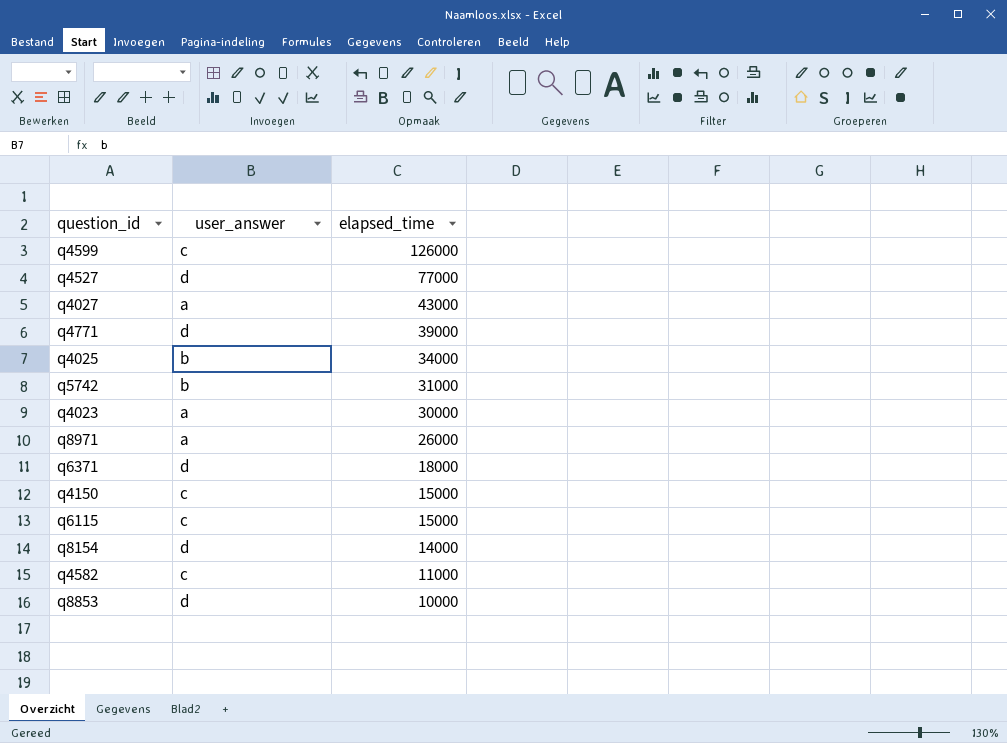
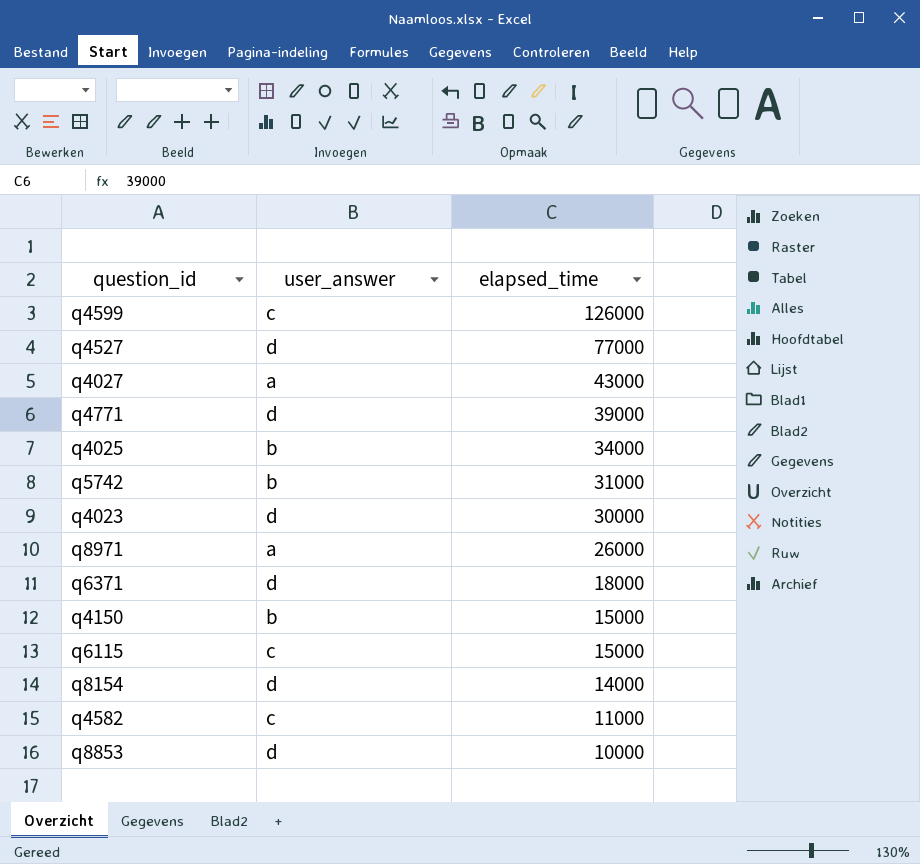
q4023 | user_answer: a -> d
q4150 | user_answer: c -> b

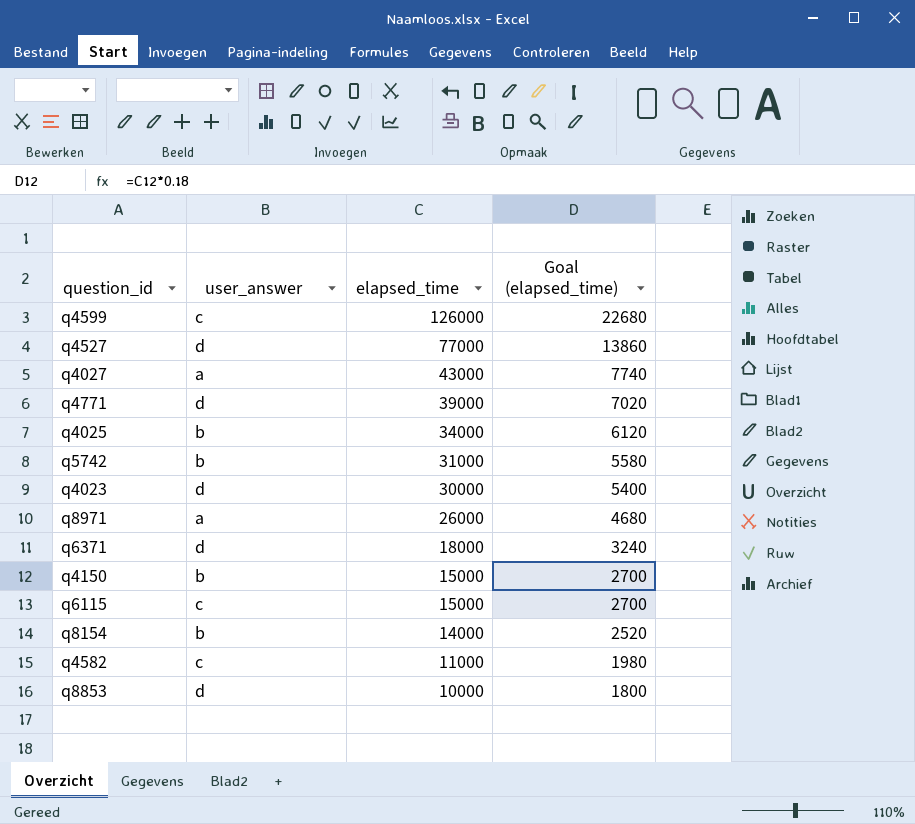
column Goal (elapsed_time) | formula: none -> [elapsed_time] * 0.18
q8154 | user_answer: d -> b

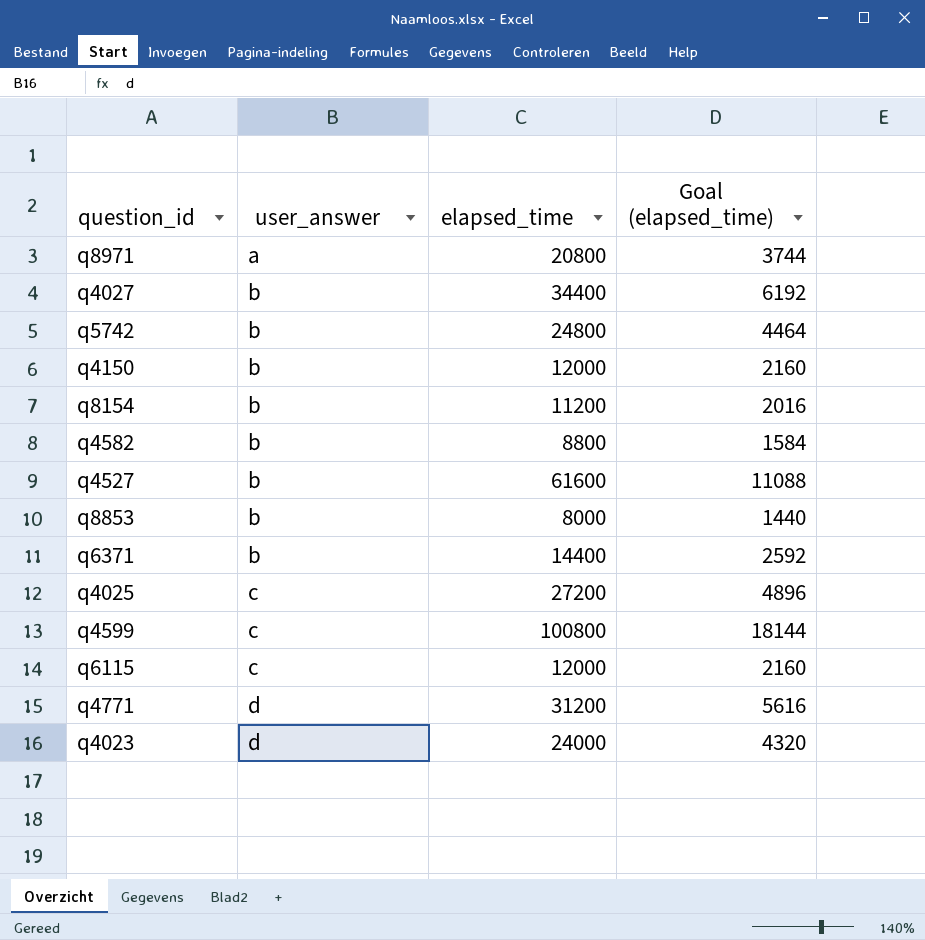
row order: elapsed_time descending -> user_answer ascending
q8971 | elapsed_time: 26000 -> 20800
q8971 | Goal (elapsed_time): 4680 -> 3744
q4027 | user_answer: a -> b
q4027 | elapsed_time: 43000 -> 34400
q4027 | Goal (elapsed_time): 7740 -> 6192
q5742 | elapsed_time: 31000 -> 24800
q5742 | Goal (elapsed_time): 5580 -> 4464
q4150 | elapsed_time: 15000 -> 12000
q4150 | Goal (elapsed_time): 2700 -> 2160
q8154 | elapsed_time: 14000 -> 11200
q8154 | Goal (elapsed_time): 2520 -> 2016
q4582 | user_answer: c -> b
q4582 | elapsed_time: 11000 -> 8800
q4582 | Goal (elapsed_time): 1980 -> 1584
q4527 | user_answer: d -> b
q4527 | elapsed_time: 77000 -> 61600
q4527 | Goal (elapsed_time): 13860 -> 11088
q8853 | user_answer: d -> b
q8853 | elapsed_time: 10000 -> 8000
q8853 | Goal (elapsed_time): 1800 -> 1440
q6371 | user_answer: d -> b
q6371 | elapsed_time: 18000 -> 14400
q6371 | Goal (elapsed_time): 3240 -> 2592
q4025 | user_answer: b -> c
q4025 | elapsed_time: 34000 -> 27200
q4025 | Goal (elapsed_time): 6120 -> 4896
q4599 | elapsed_time: 126000 -> 100800
q4599 | Goal (elapsed_time): 22680 -> 18144
q6115 | elapsed_time: 15000 -> 12000
q6115 | Goal (elapsed_time): 2700 -> 2160
q4771 | elapsed_time: 39000 -> 31200
q4771 | Goal (elapsed_time): 7020 -> 5616
q4023 | elapsed_time: 30000 -> 24000
q4023 | Goal (elapsed_time): 5400 -> 4320

